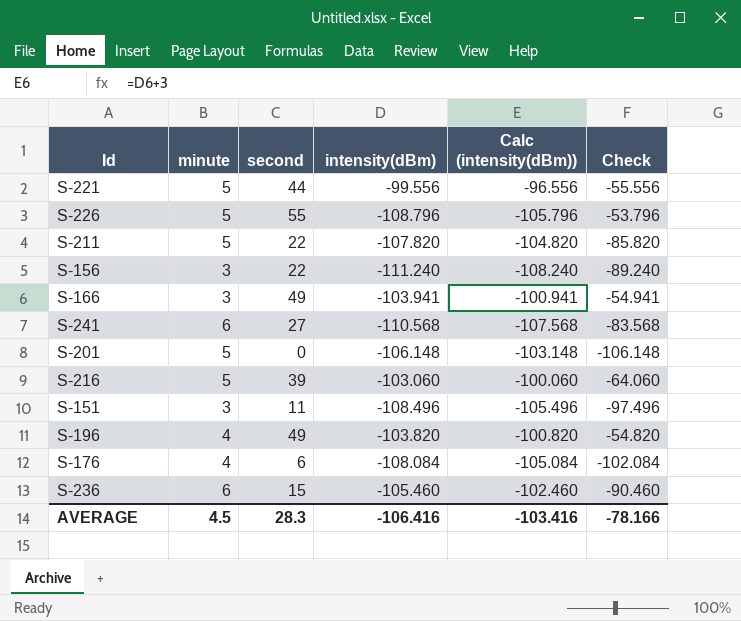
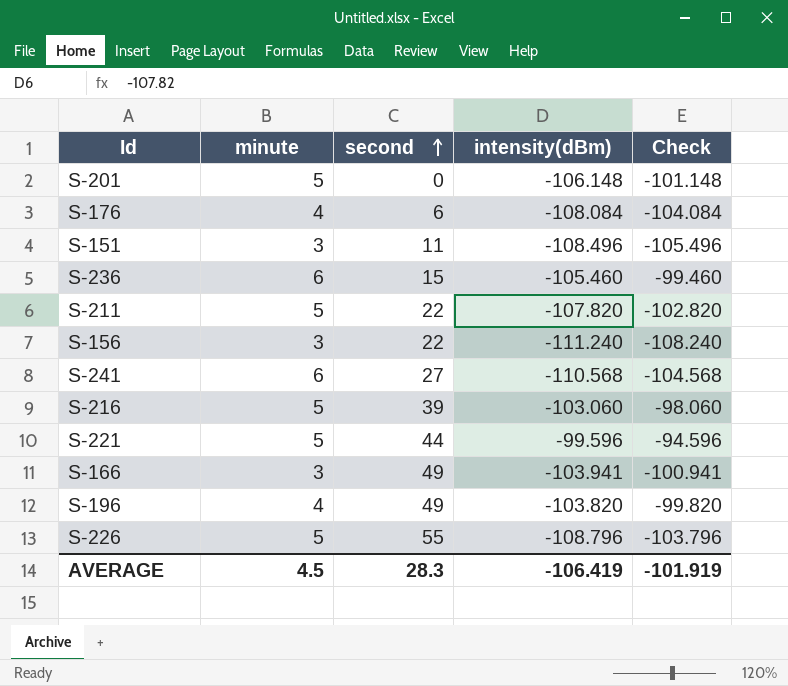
row order: none -> second ascending
column Calc (intensity(dBm)) | formula: [intensity(dBm)] + 3 -> none
column Check | formula: [second] + [intensity(dBm)] -> [minute] + [intensity(dBm)]
S-221 | intensity(dBm): -99.556 -> -99.596
AVERAGE | intensity(dBm): -106.416 -> -106.419
AVERAGE | Check: -78.166 -> -101.919

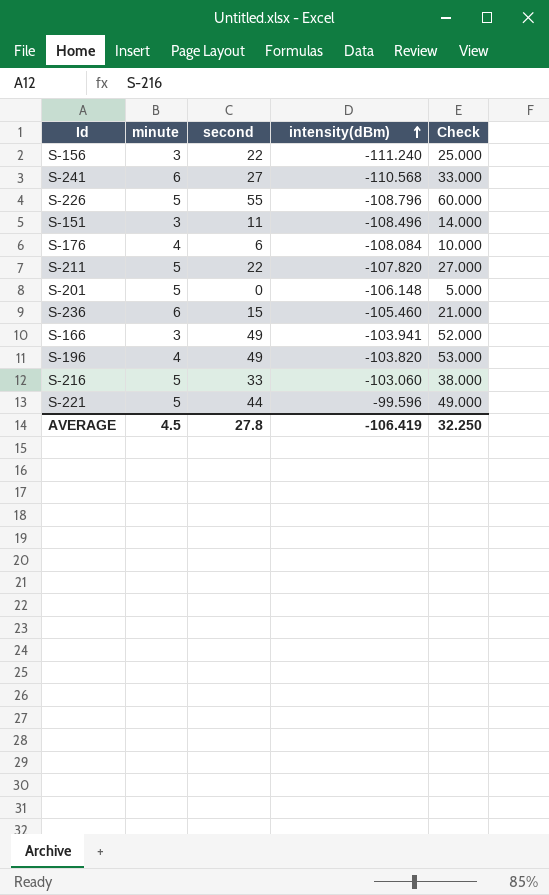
row order: second ascending -> intensity(dBm) ascending
column Check | formula: [minute] + [intensity(dBm)] -> [minute] + [second]
S-216 | second: 39 -> 33
AVERAGE | second: 28.3 -> 27.8
AVERAGE | Check: -101.919 -> 32.250

